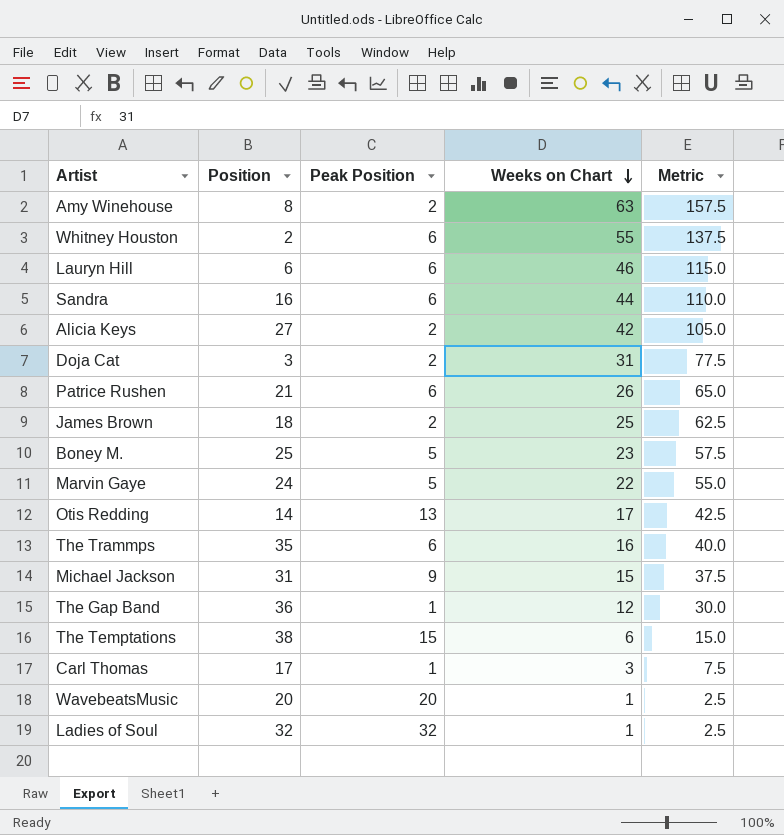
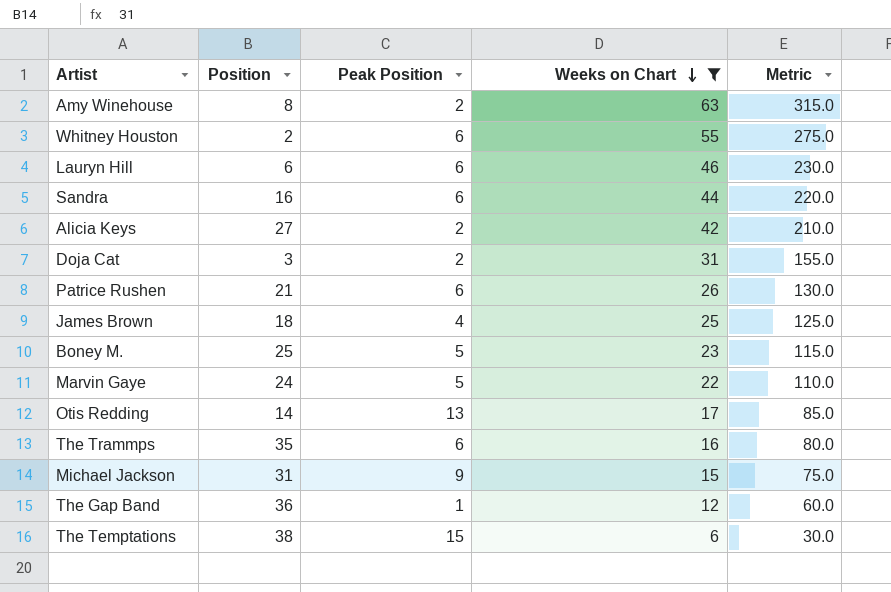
filter: none -> Weeks on Chart >= 6
column Metric | formula: [Weeks on Chart] * 2.5 -> [Weeks on Chart] * 5
James Brown | Peak Position: 2 -> 4

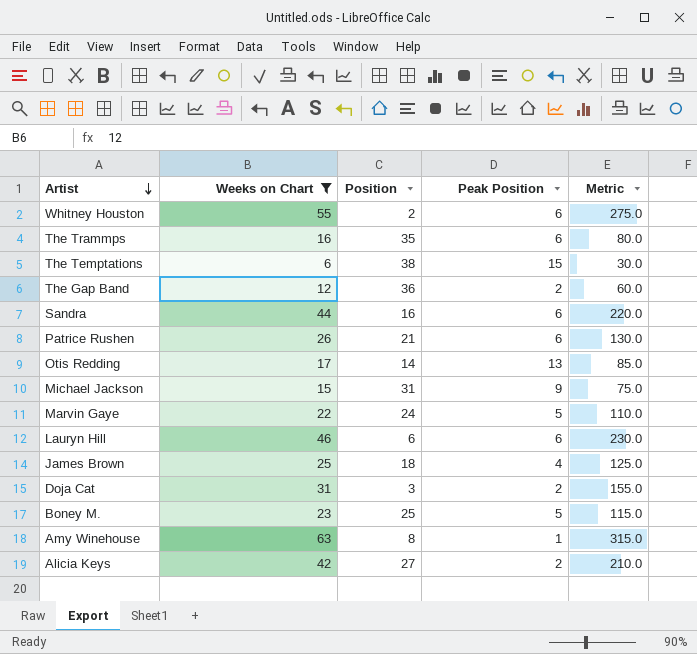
row order: Weeks on Chart descending -> Artist descending
column Weeks on Chart | position: 4 -> 2
The Gap Band | Peak Position: 1 -> 2
Amy Winehouse | Peak Position: 2 -> 1

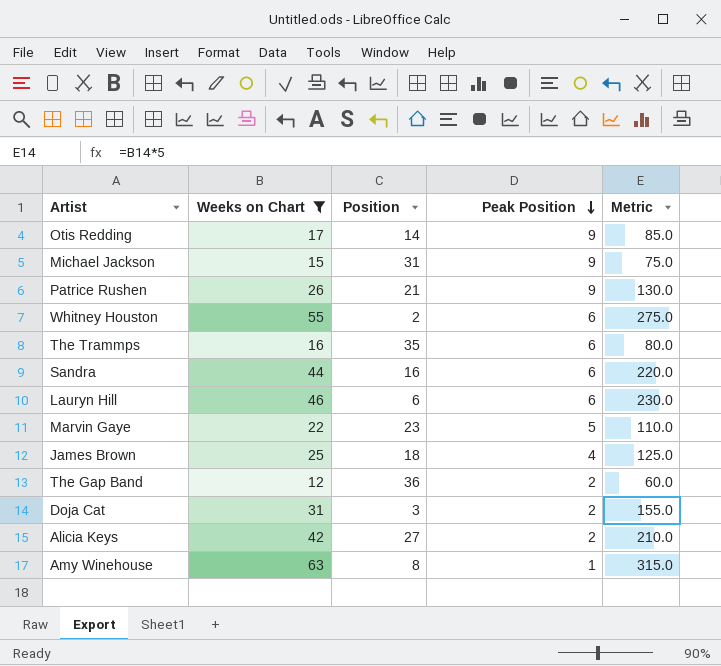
row order: Artist descending -> Peak Position descending
row The Temptations: 6 | 38 | 15 | 30.0 -> none
row Boney M.: 23 | 25 | 5 | 115.0 -> none
Otis Redding | Peak Position: 13 -> 9
Patrice Rushen | Peak Position: 6 -> 9
Marvin Gaye | Position: 24 -> 23

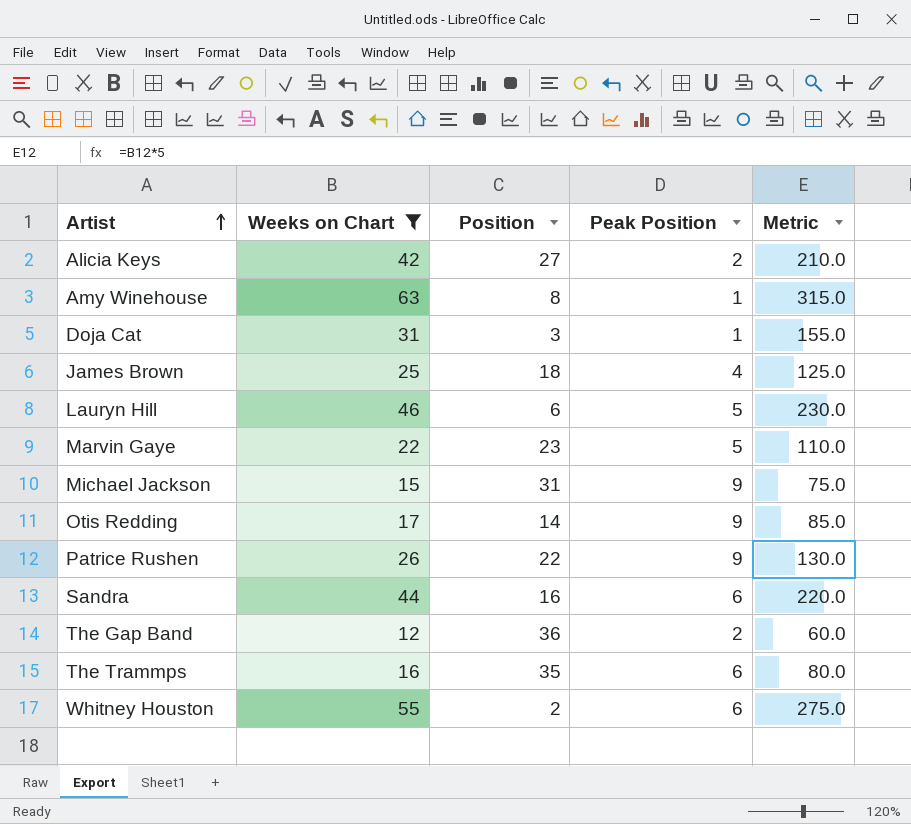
row order: Peak Position descending -> Artist ascending
Doja Cat | Peak Position: 2 -> 1
Lauryn Hill | Peak Position: 6 -> 5
Patrice Rushen | Position: 21 -> 22

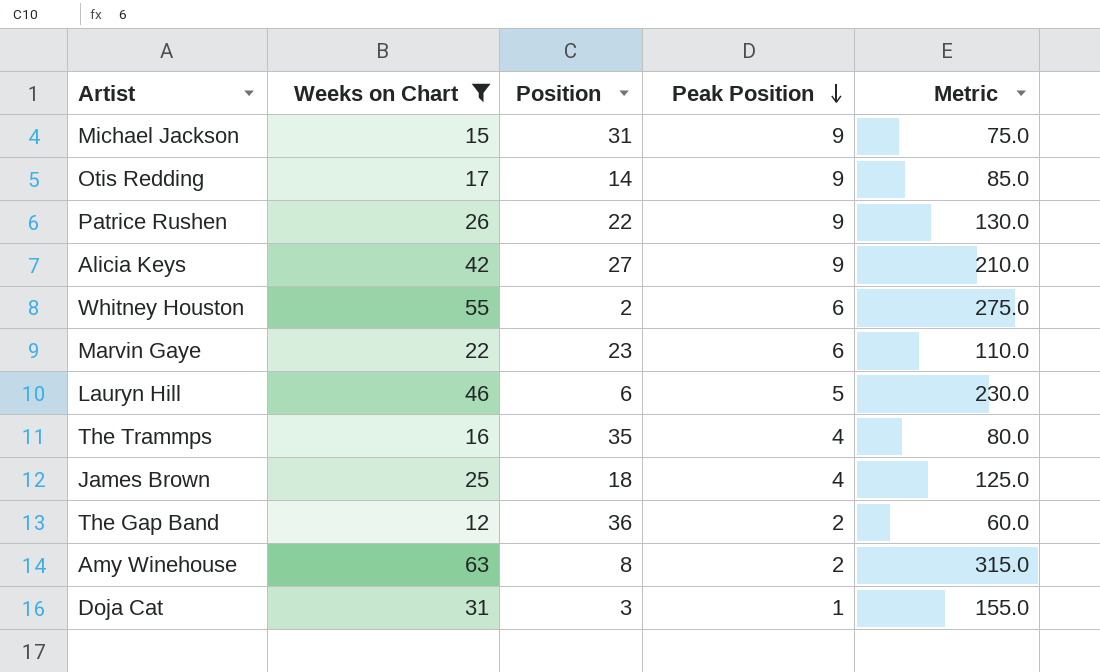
row order: Artist ascending -> Peak Position descending
row Sandra: 44 | 16 | 6 | 220.0 -> none
Alicia Keys | Peak Position: 2 -> 9
Marvin Gaye | Peak Position: 5 -> 6
The Trammps | Peak Position: 6 -> 4
Amy Winehouse | Peak Position: 1 -> 2

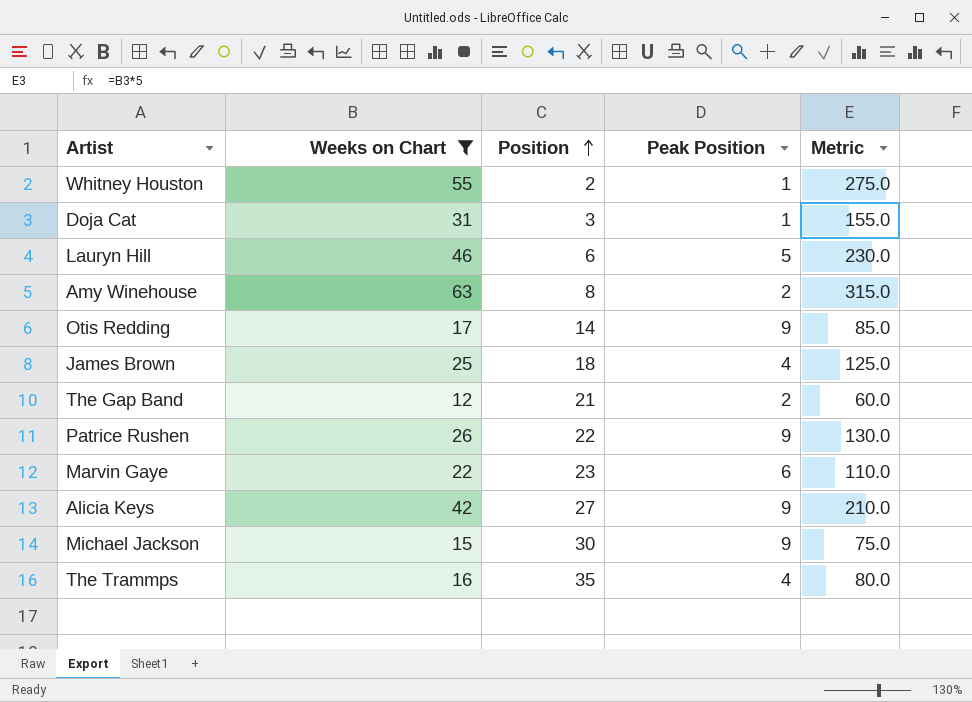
row order: Peak Position descending -> Position ascending
Whitney Houston | Peak Position: 6 -> 1
The Gap Band | Position: 36 -> 21
Michael Jackson | Position: 31 -> 30

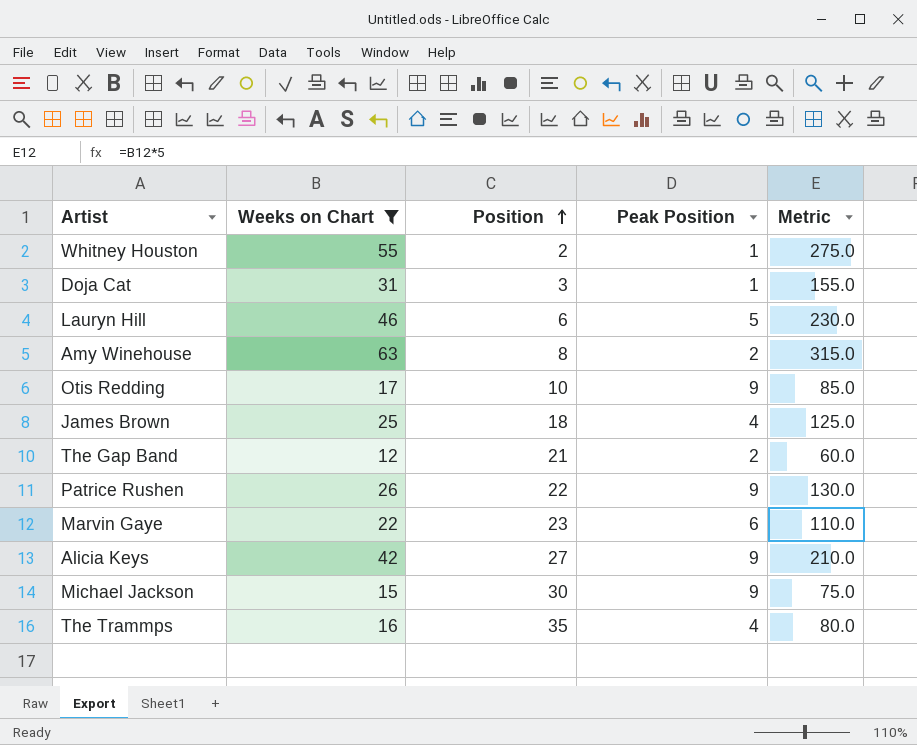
Otis Redding | Position: 14 -> 10

